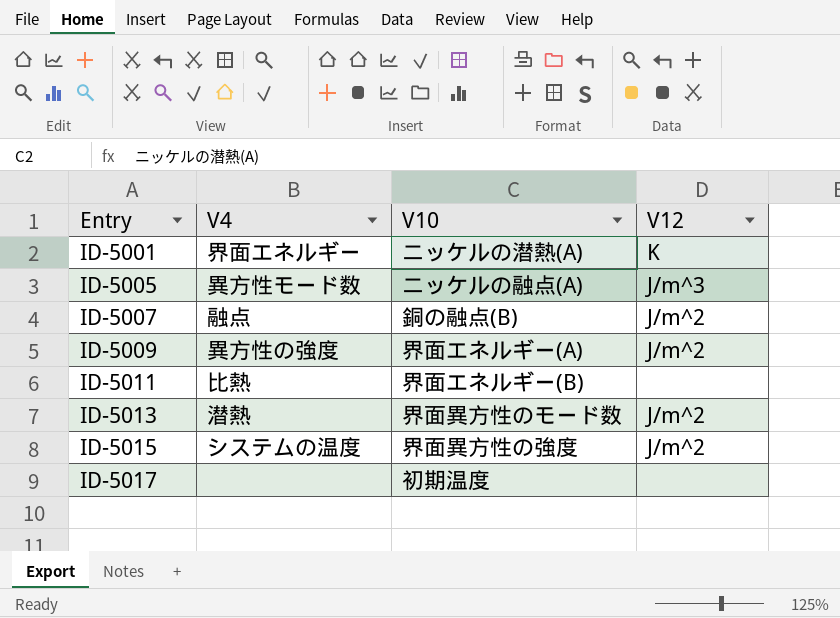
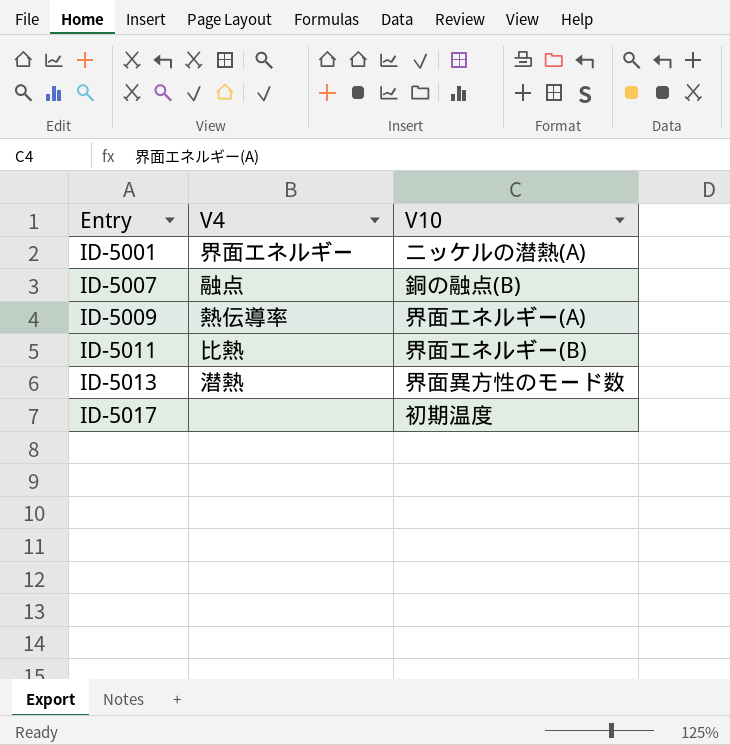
column V12 | position: 4 -> none
row ID-5005: 異方性モード数 | ニッケルの融点(A) | J/m^3 -> none
row ID-5015: システムの温度 | 界面異方性の強度 | J/m^2 -> none
ID-5009 | V4: 異方性の強度 -> 熱伝導率

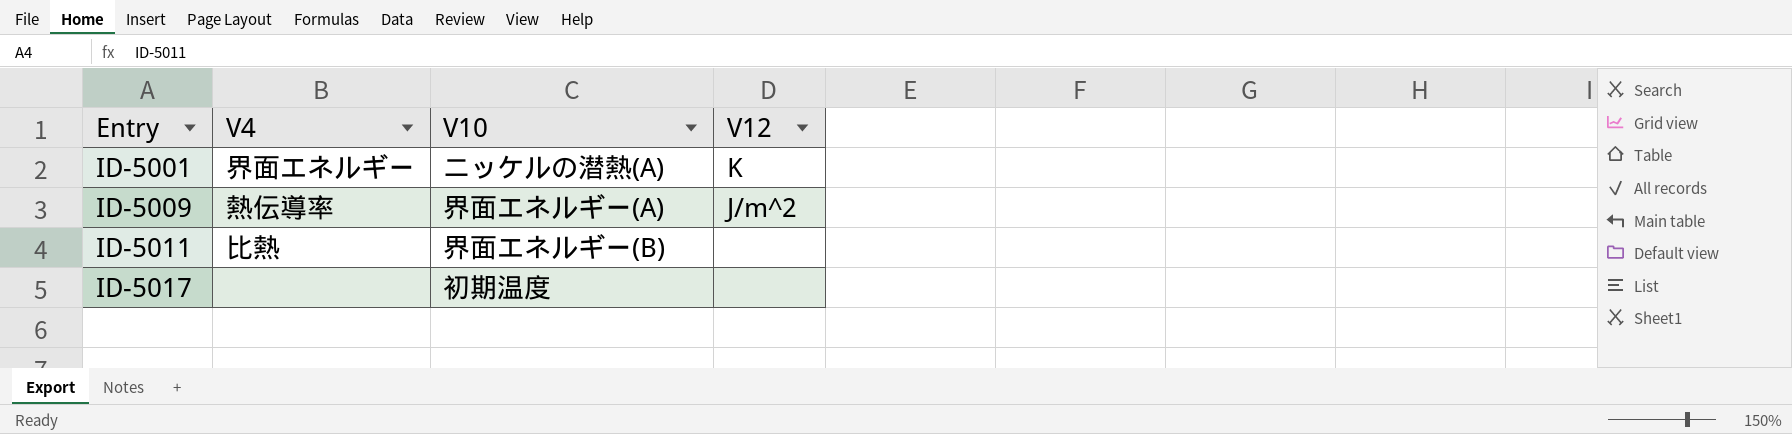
column V12 | position: none -> 4
row ID-5007: 融点 | 銅の融点(B) -> none
row ID-5013: 潜熱 | 界面異方性のモード数 -> none

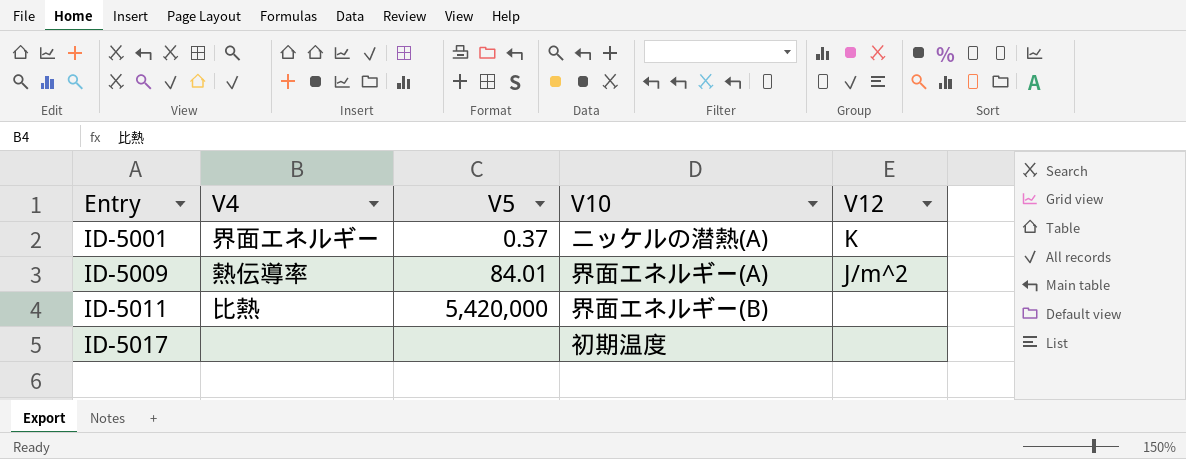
column V5 | position: none -> 3

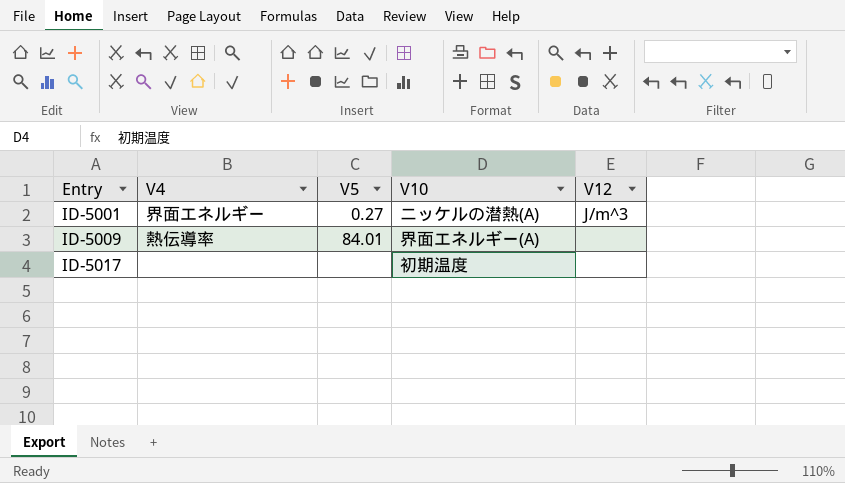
row ID-5011: 比熱 | 5,420,000 | 界面エネルギー(B) | none -> none
ID-5001 | V5: 0.37 -> 0.27
ID-5001 | V12: K -> J/m^3
ID-5009 | V12: J/m^2 -> none

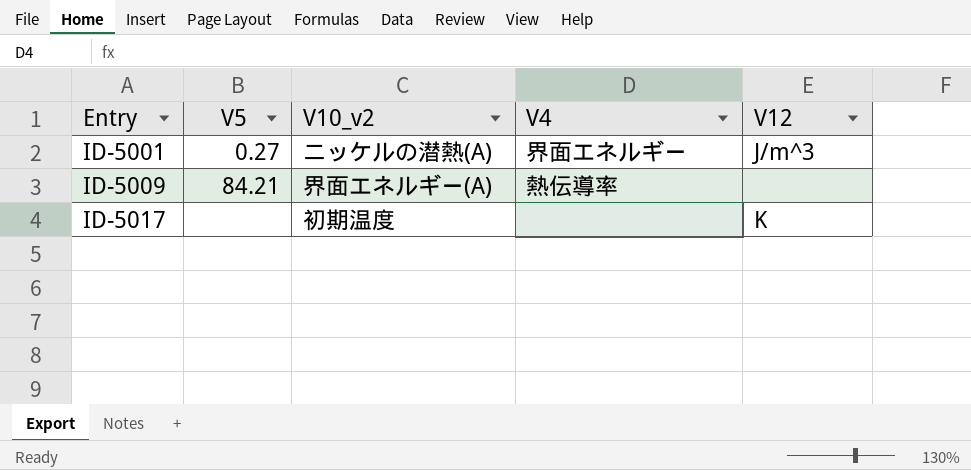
column name: V10 -> V10_v2
column V4 | position: 2 -> 4
ID-5009 | V5: 84.01 -> 84.21
ID-5017 | V12: none -> K

